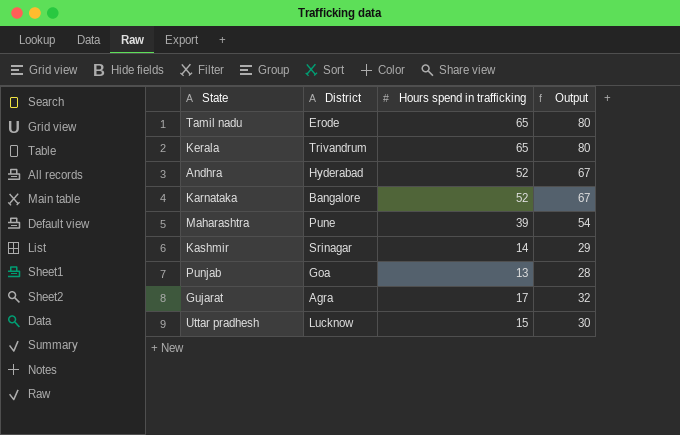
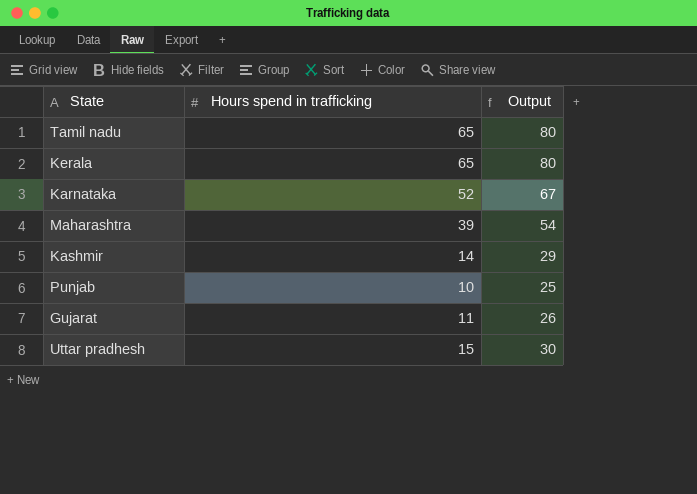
column District | position: 2 -> none
row Andhra: Hyderabad | 52 | 67 -> none
Punjab | Hours spend in trafficking: 13 -> 10
Punjab | Output: 28 -> 25
Gujarat | Hours spend in trafficking: 17 -> 11
Gujarat | Output: 32 -> 26

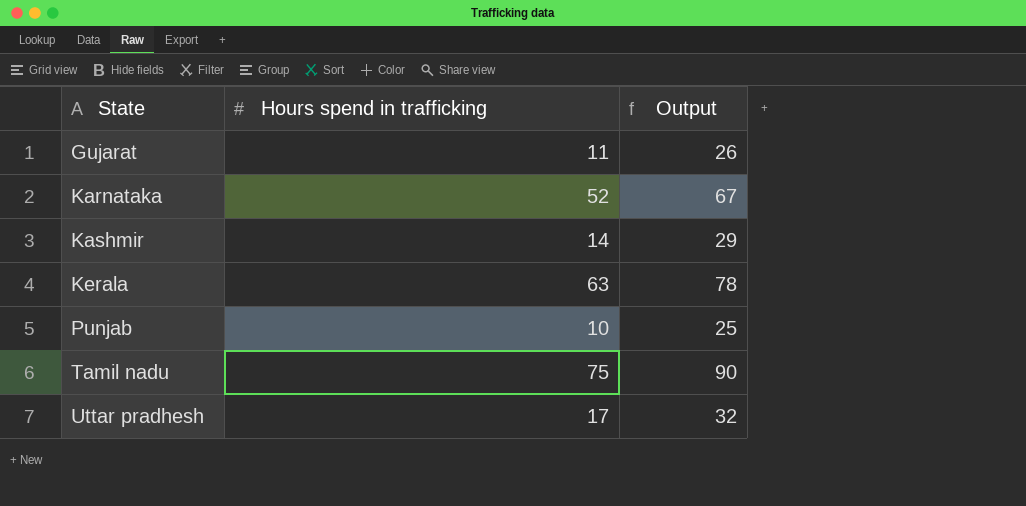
row order: none -> State ascending
row Maharashtra: 39 | 54 -> none
Kerala | Hours spend in trafficking: 65 -> 63
Kerala | Output: 80 -> 78
Tamil nadu | Hours spend in trafficking: 65 -> 75
Tamil nadu | Output: 80 -> 90
Uttar pradhesh | Hours spend in trafficking: 15 -> 17
Uttar pradhesh | Output: 30 -> 32

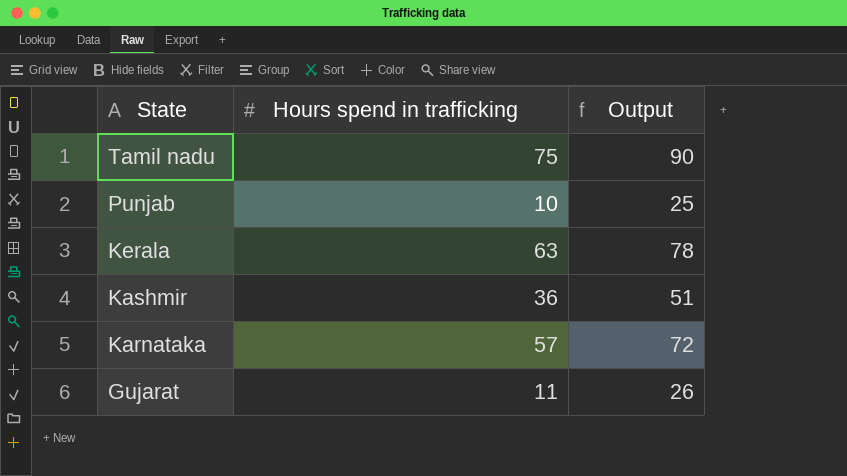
row order: State ascending -> State descending
row Uttar pradhesh: 17 | 32 -> none
Kashmir | Hours spend in trafficking: 14 -> 36
Kashmir | Output: 29 -> 51
Karnataka | Hours spend in trafficking: 52 -> 57
Karnataka | Output: 67 -> 72

